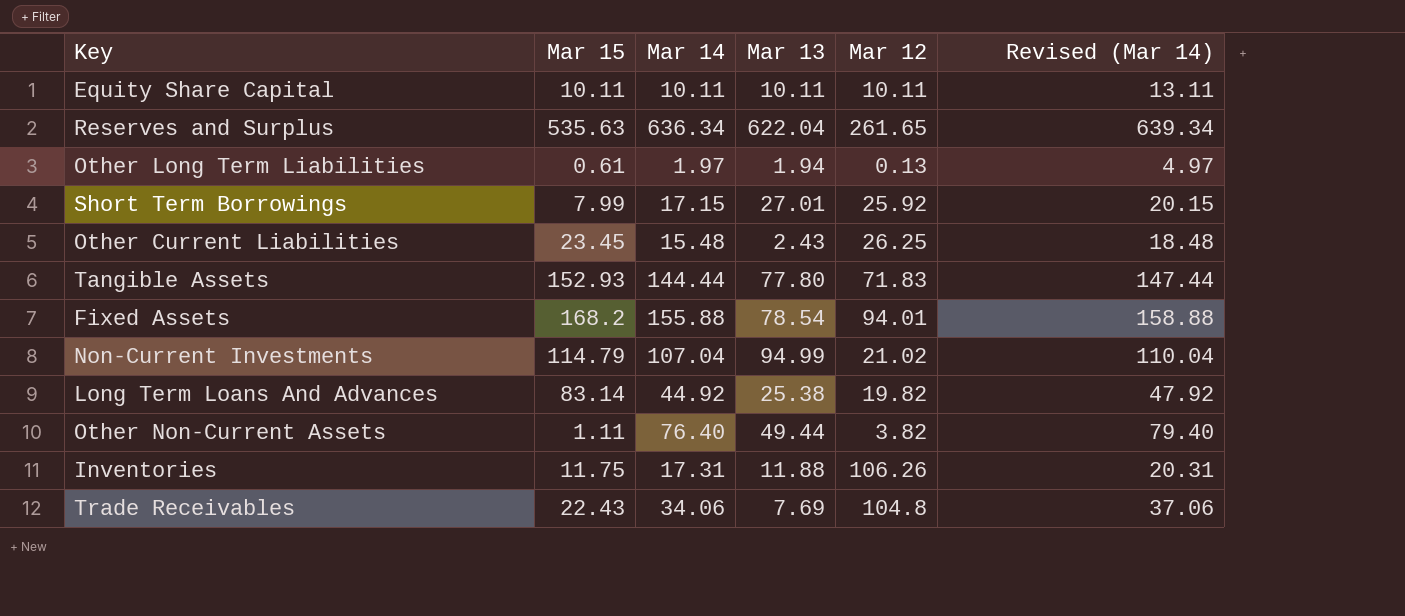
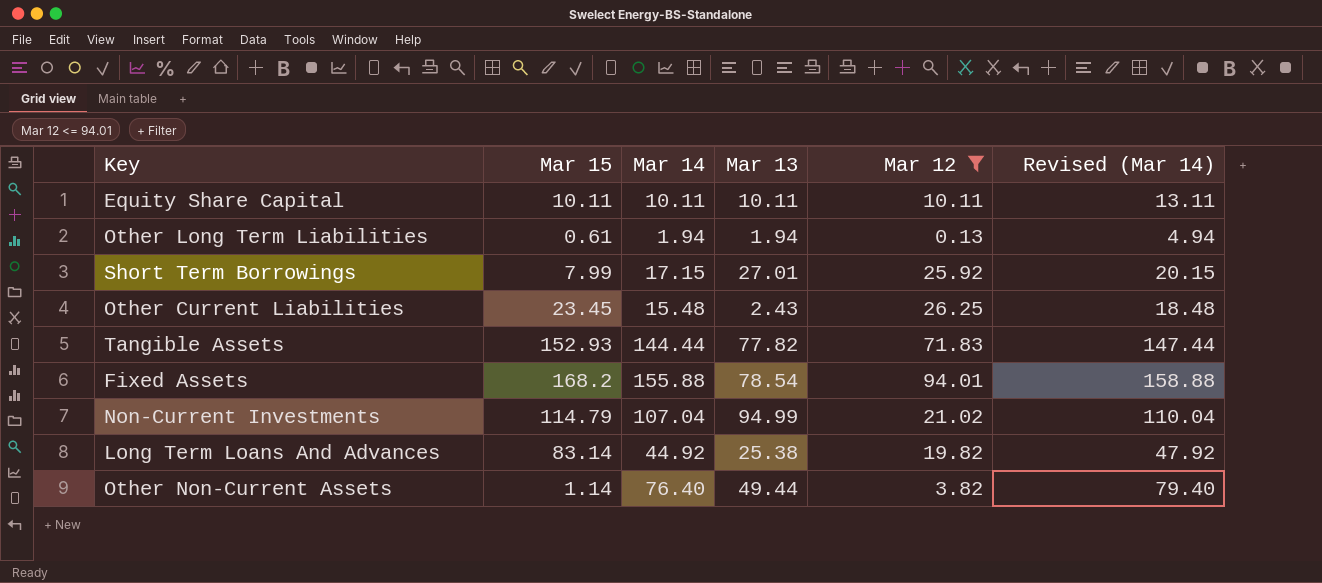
filter: none -> Mar 12 <= 94.01
Other Long Term Liabilities | Mar 14: 1.97 -> 1.94
Other Long Term Liabilities | Revised (Mar 14): 4.97 -> 4.94
Tangible Assets | Mar 13: 77.80 -> 77.82
Other Non-Current Assets | Mar 15: 1.11 -> 1.14

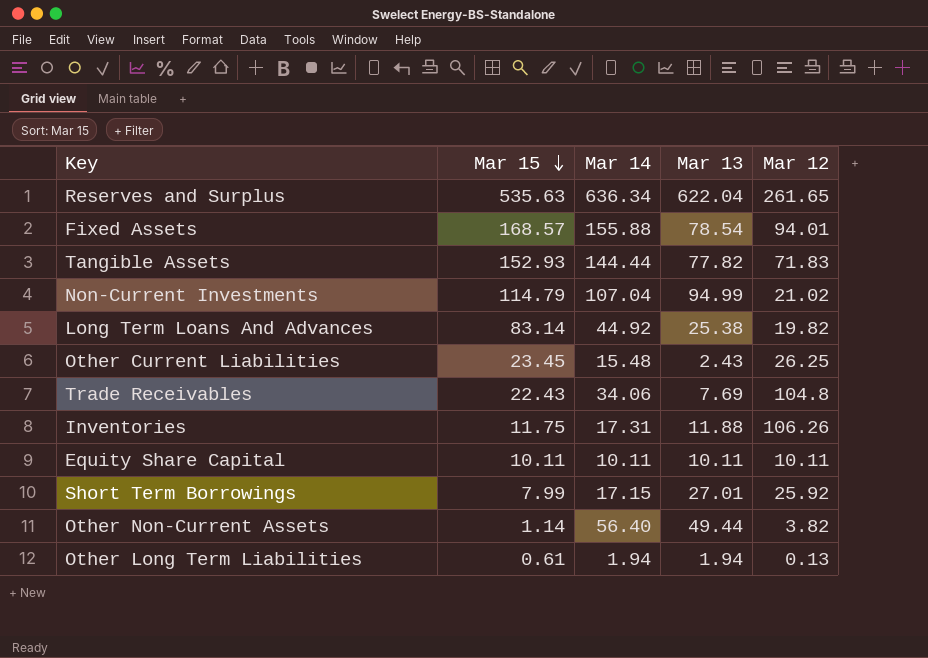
filter: Mar 12 <= 94.01 -> none
row order: none -> Mar 15 descending
column Revised (Mar 14) | formula: [Mar 14] + 3 -> none
Fixed Assets | Mar 15: 168.2 -> 168.57
Other Non-Current Assets | Mar 14: 76.40 -> 56.40

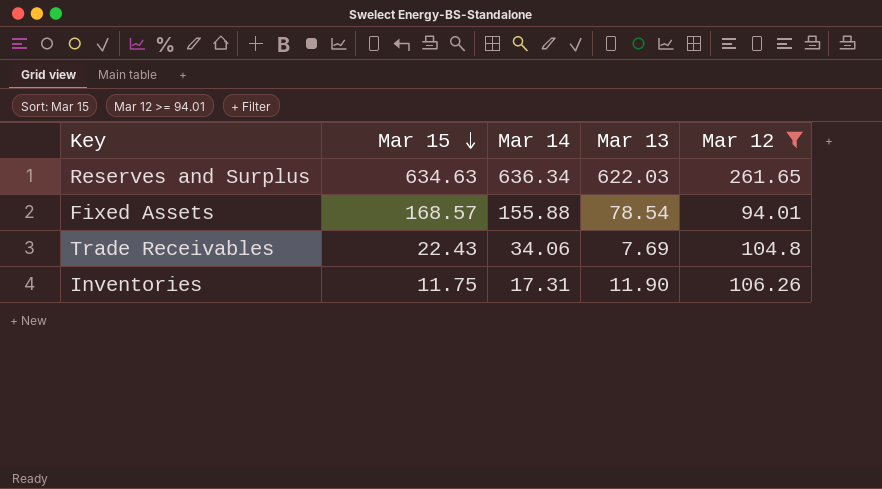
filter: none -> Mar 12 >= 94.01
Reserves and Surplus | Mar 15: 535.63 -> 634.63
Reserves and Surplus | Mar 13: 622.04 -> 622.03
Inventories | Mar 13: 11.88 -> 11.90

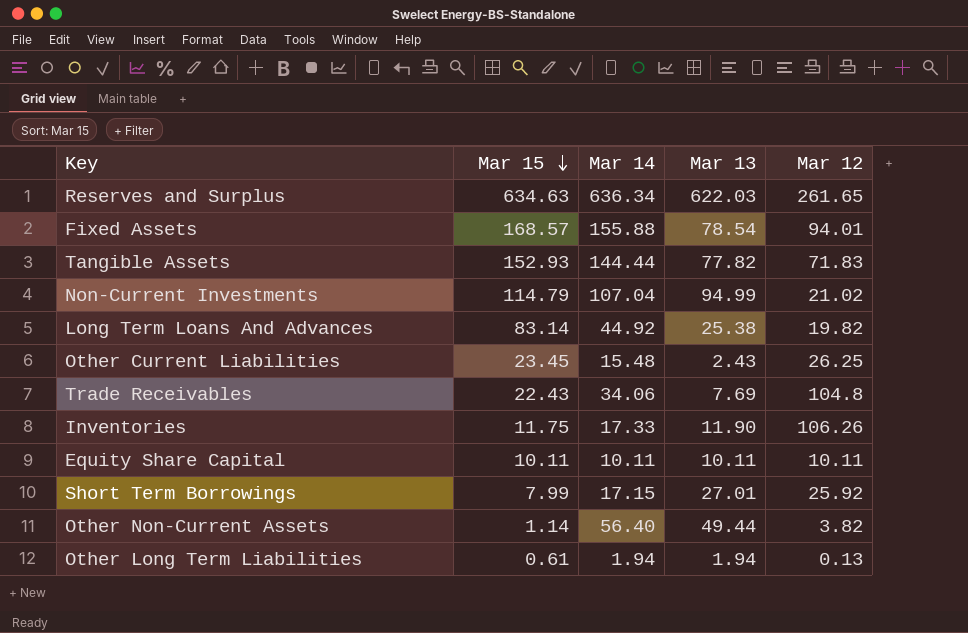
filter: Mar 12 >= 94.01 -> none
Inventories | Mar 14: 17.31 -> 17.33

